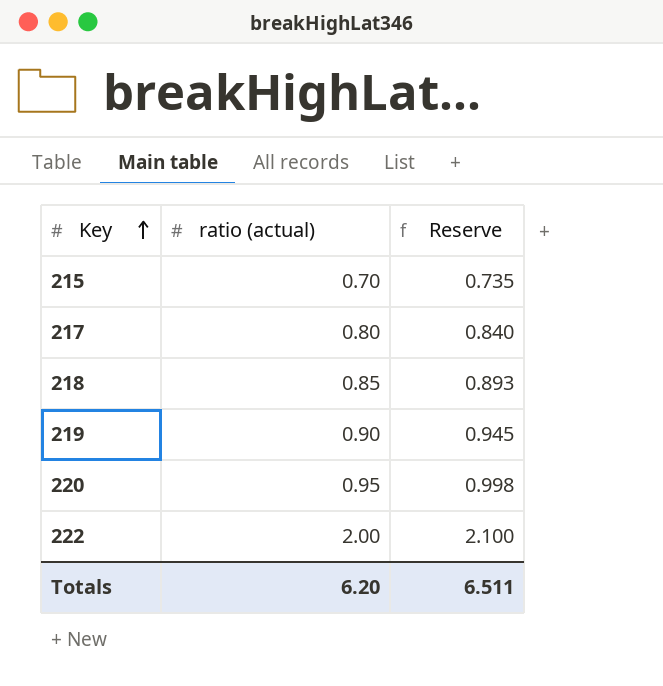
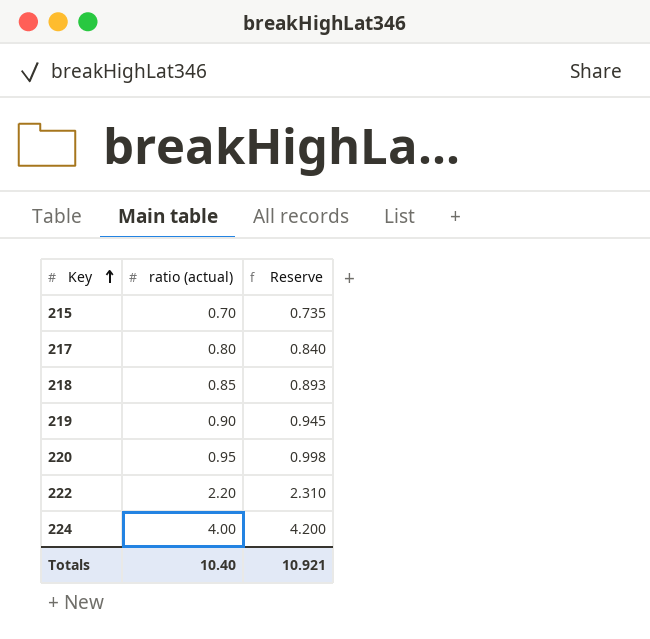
222 | ratio (actual): 2.00 -> 2.20
222 | Reserve: 2.100 -> 2.310
row 224: none -> 4.00 | 4.200
Totals | ratio (actual): 6.20 -> 10.40
Totals | Reserve: 6.511 -> 10.921

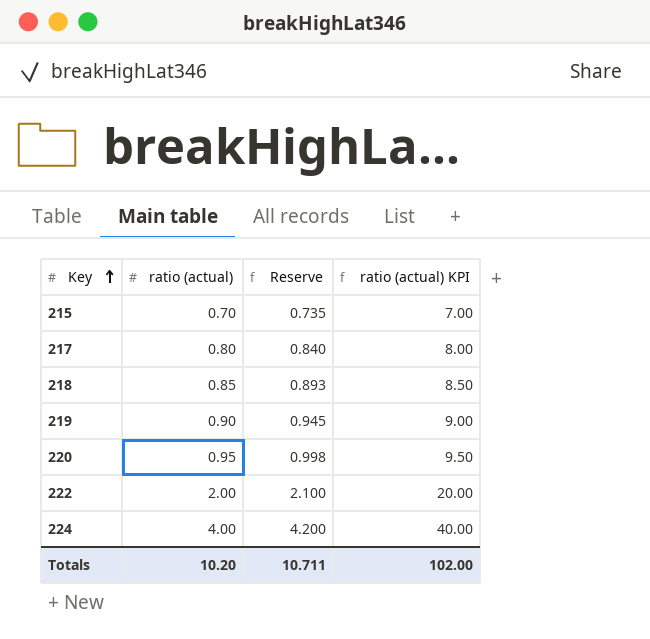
column ratio (actual) KPI | formula: none -> [ratio (actual)] * 10
222 | ratio (actual): 2.20 -> 2.00
222 | Reserve: 2.310 -> 2.100
Totals | ratio (actual): 10.40 -> 10.20
Totals | Reserve: 10.921 -> 10.711

